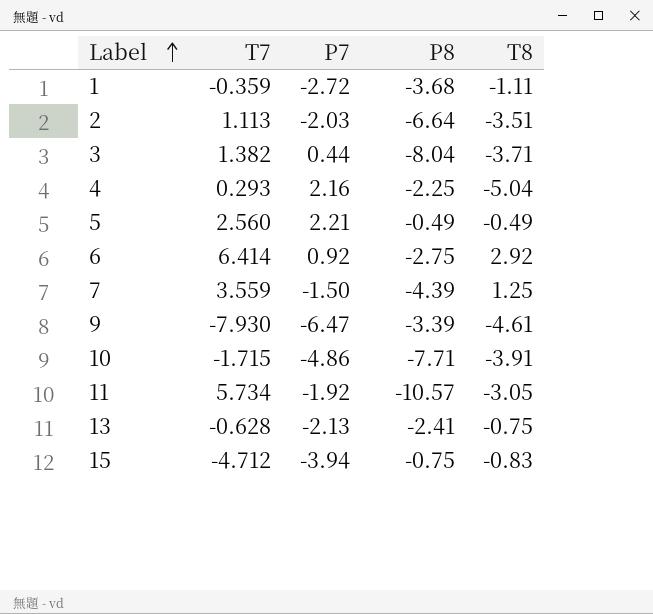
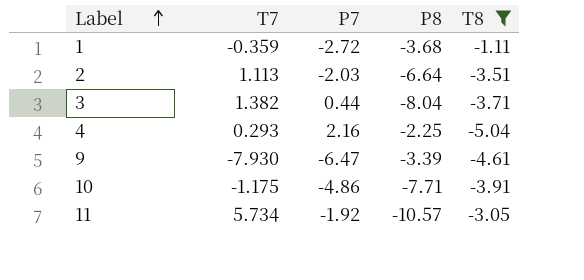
filter: none -> T8 <= -1.11
10 | T7: -1.715 -> -1.175

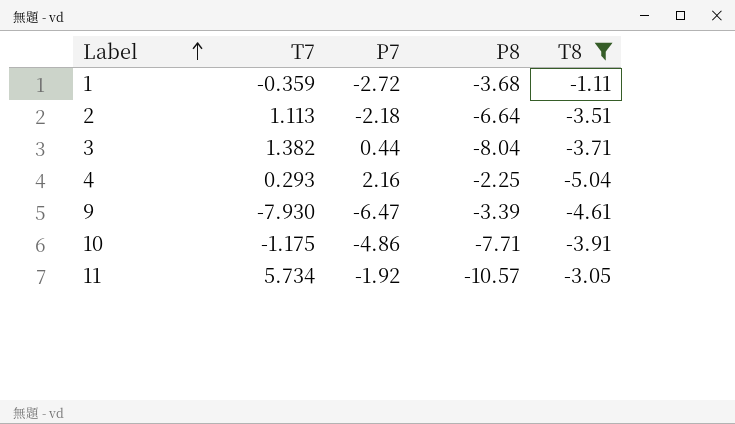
2 | P7: -2.03 -> -2.18

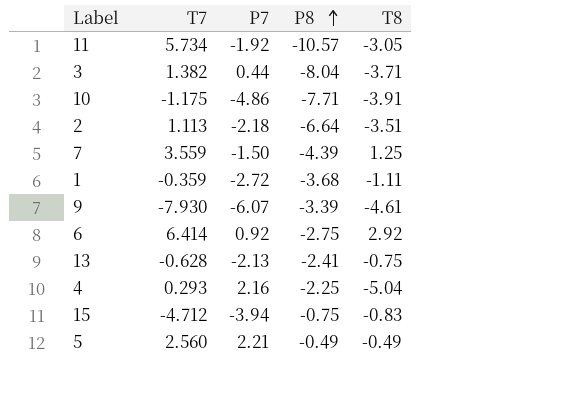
filter: T8 <= -1.11 -> none
row order: Label ascending -> P8 ascending
9 | P7: -6.47 -> -6.07

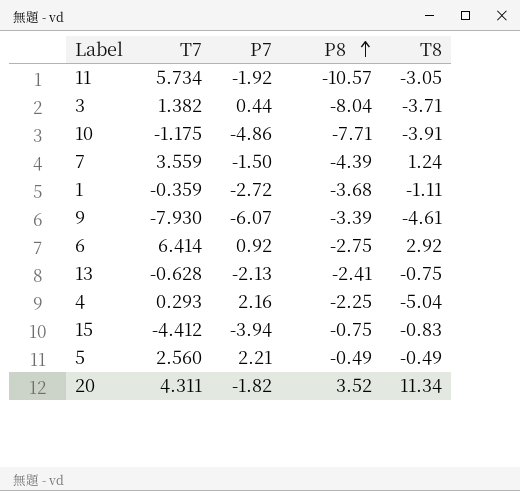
row 2: 1.113 | -2.18 | -6.64 | -3.51 -> none
7 | T8: 1.25 -> 1.24
15 | T7: -4.712 -> -4.412
row 20: none -> 4.311 | -1.82 | 3.52 | 11.34

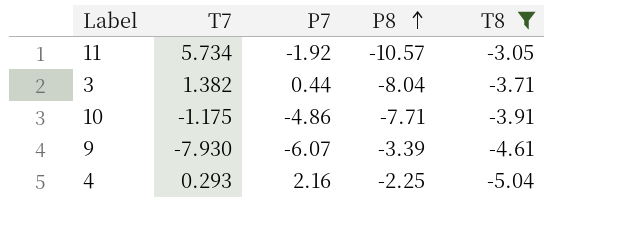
filter: none -> T8 <= -3.05

